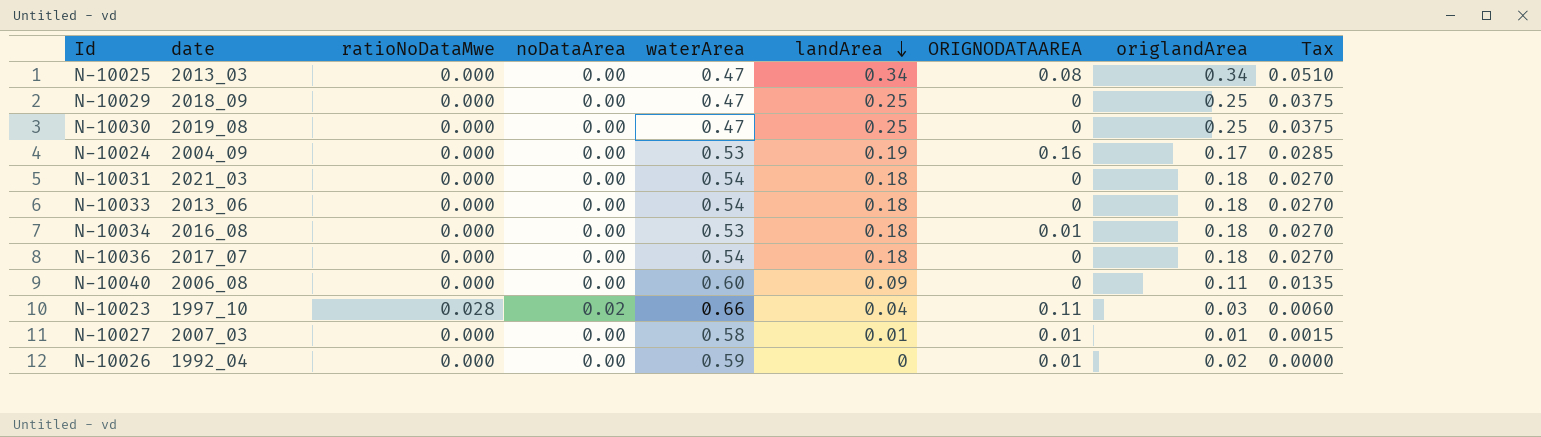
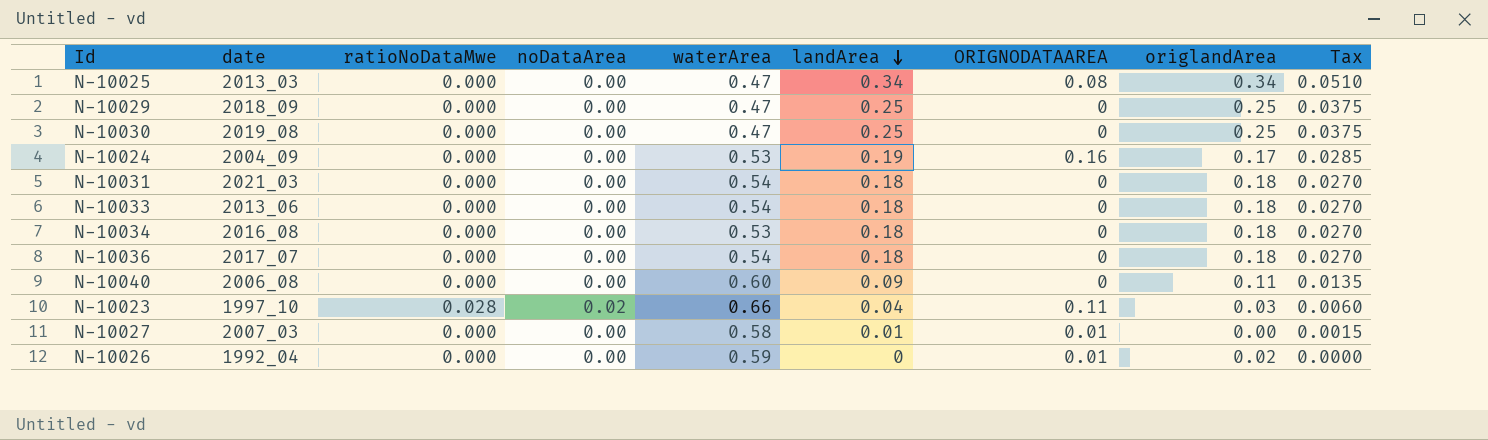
N-10034 | ORIGNODATAAREA: 0.01 -> 0
N-10027 | origlandArea: 0.01 -> 0.00

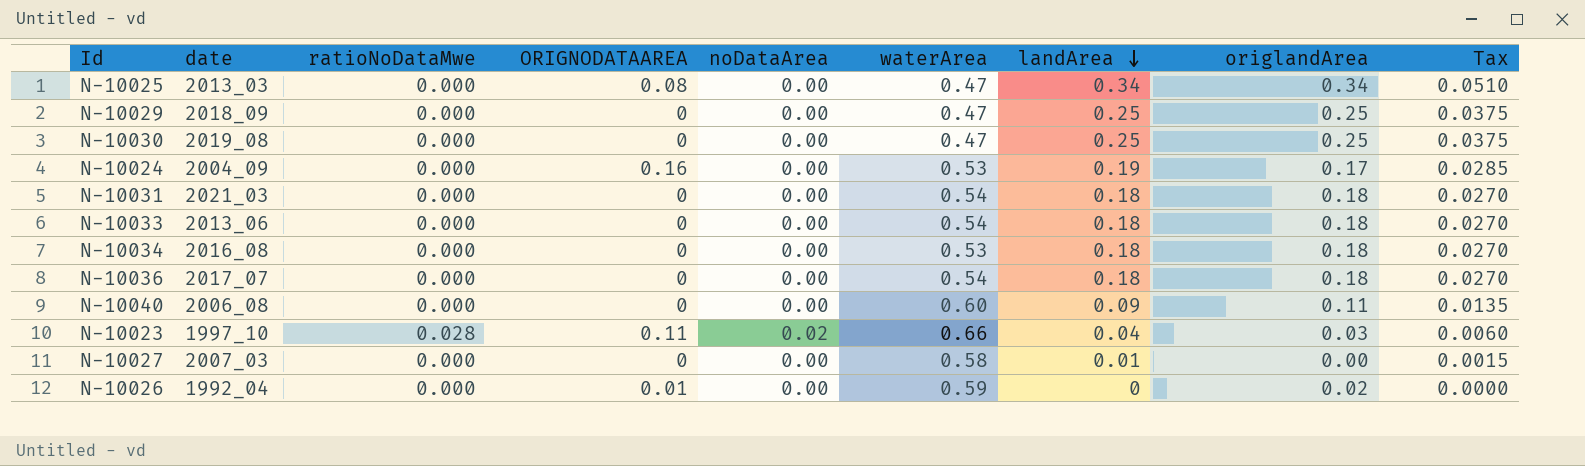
column ORIGNODATAAREA | position: 7 -> 4
N-10027 | ORIGNODATAAREA: 0.01 -> 0

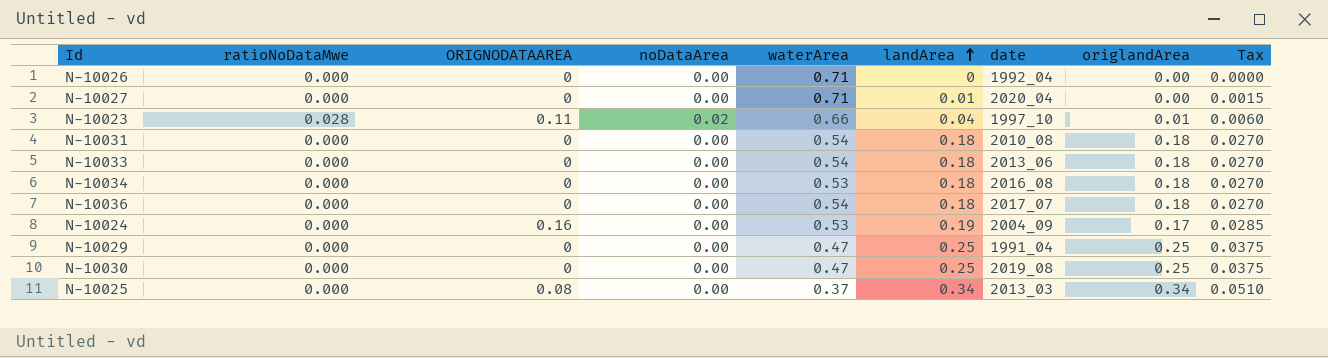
row order: landArea descending -> landArea ascending
column date | position: 2 -> 7
row N-10040: 2006_08 | 0.000 | 0 | 0.00 | 0.60 | 0.09 | 0.11 | 0.0135 -> none
N-10026 | ORIGNODATAAREA: 0.01 -> 0
N-10026 | waterArea: 0.59 -> 0.71
N-10026 | origlandArea: 0.02 -> 0.00
N-10027 | waterArea: 0.58 -> 0.71
N-10027 | date: 2007_03 -> 2020_04
N-10023 | origlandArea: 0.03 -> 0.01
N-10031 | date: 2021_03 -> 2010_08
N-10029 | date: 2018_09 -> 1991_04
N-10025 | waterArea: 0.47 -> 0.37

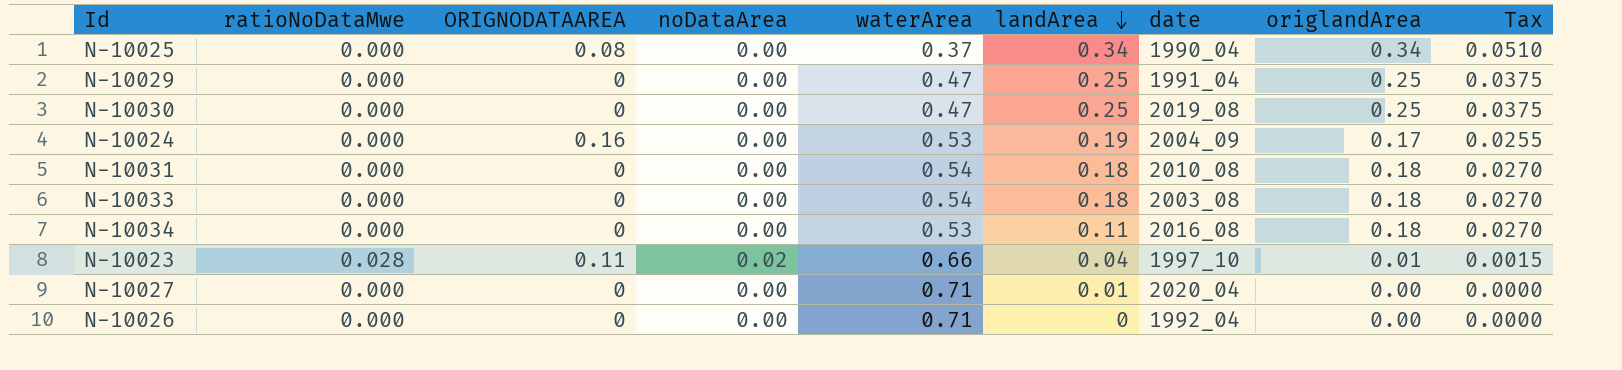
row order: landArea ascending -> landArea descending
column Tax | formula: [landArea] * 0.15 -> [origlandArea] * 0.15
row N-10036: 0.000 | 0 | 0.00 | 0.54 | 0.18 | 2017_07 | 0.18 | 0.0270 -> none
N-10025 | date: 2013_03 -> 1990_04
N-10033 | date: 2013_06 -> 2003_08
N-10034 | landArea: 0.18 -> 0.11

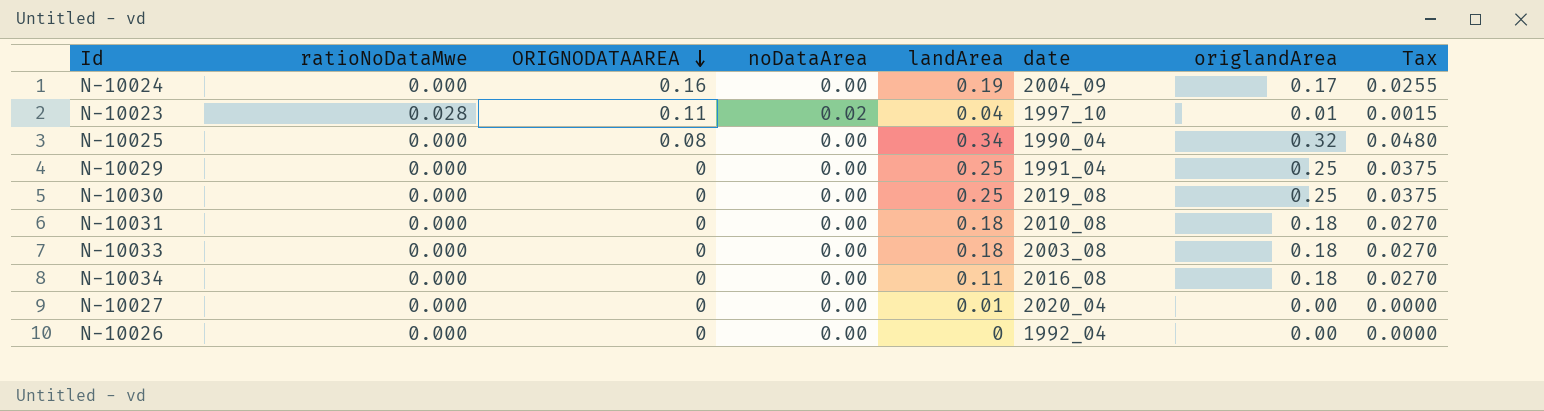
row order: landArea descending -> ORIGNODATAAREA descending
column waterArea | position: 5 -> none
N-10025 | origlandArea: 0.34 -> 0.32
N-10025 | Tax: 0.0510 -> 0.0480

